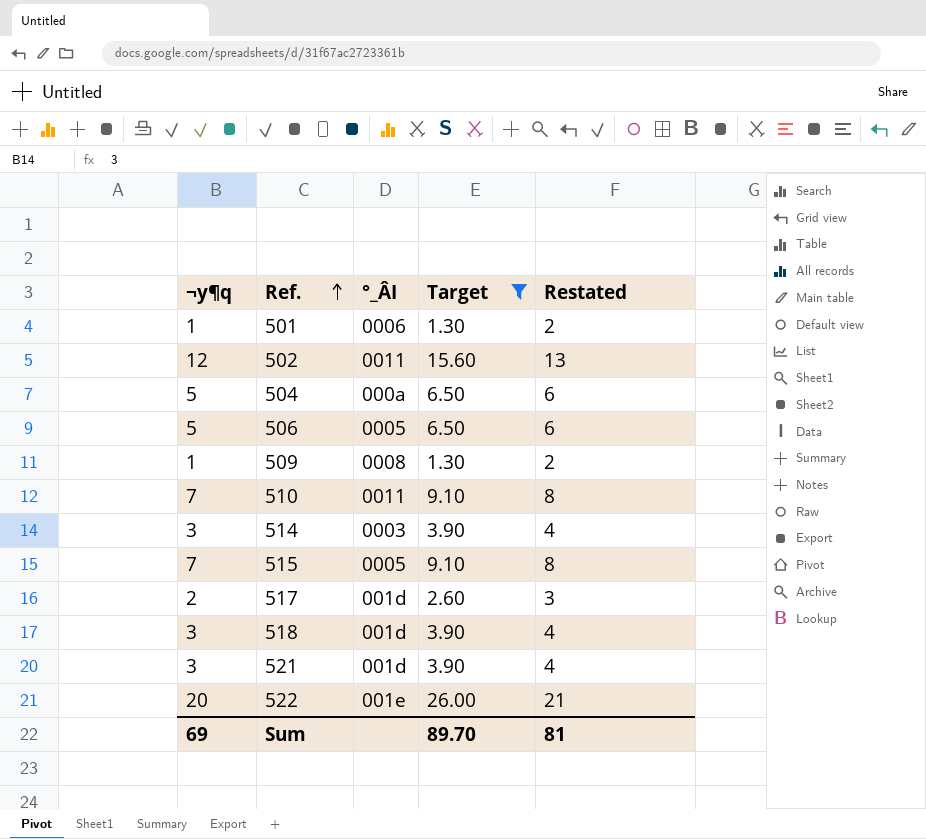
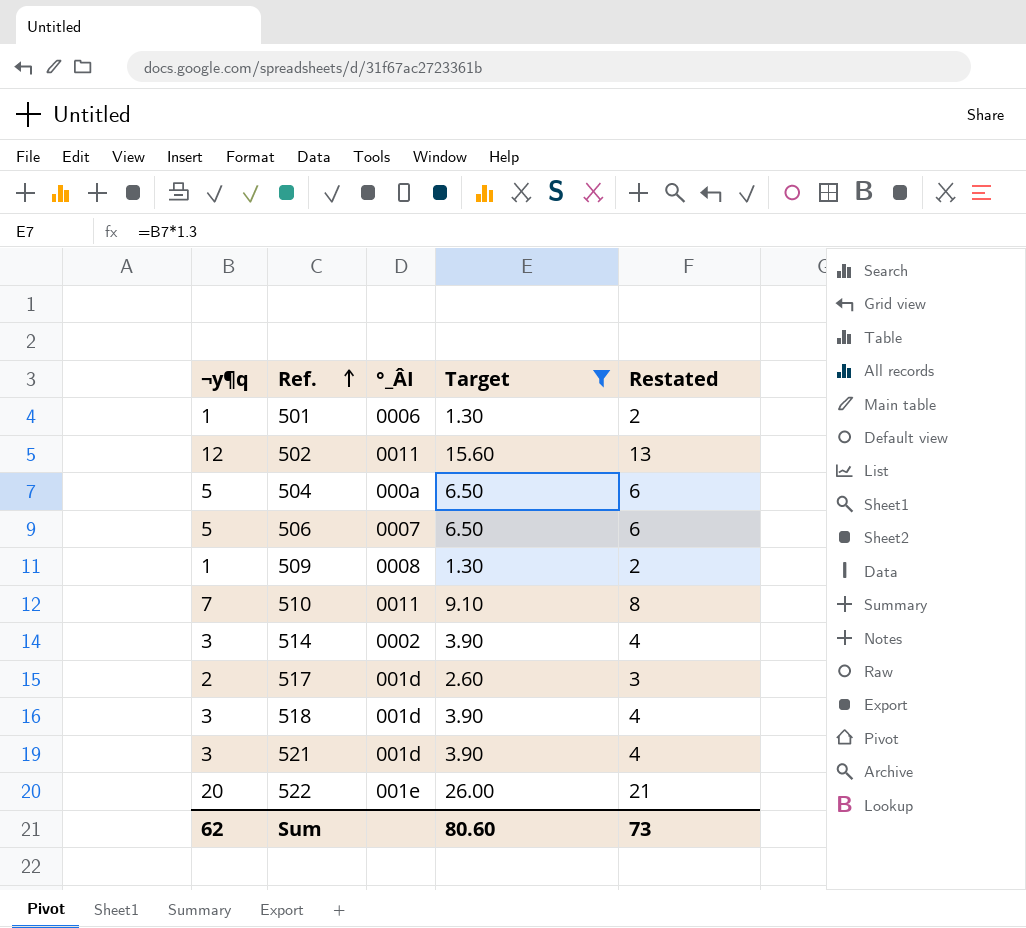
row 515: 7 | 0005 | 9.10 | 8 -> none
506 | °_ÂI: 0005 -> 0007
514 | °_ÂI: 0003 -> 0002
Sum | ¬y¶q: 69 -> 62
Sum | Target: 89.70 -> 80.60
Sum | Restated: 81 -> 73

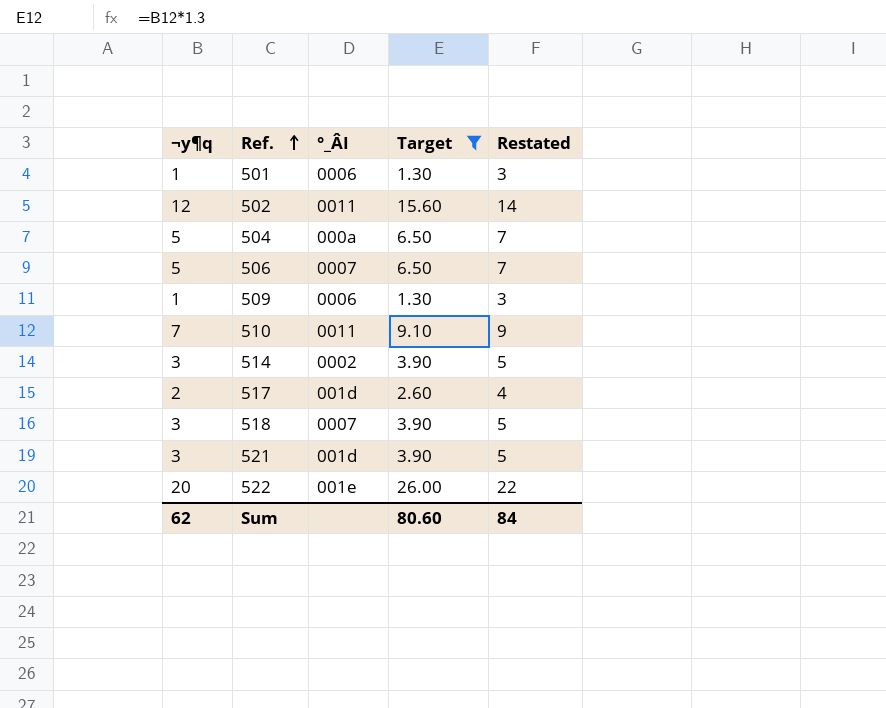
column Restated | formula: [¬y¶q] + 1 -> [¬y¶q] + 2
509 | °_ÂI: 0008 -> 0006
518 | °_ÂI: 001d -> 0007
Sum | Restated: 73 -> 84

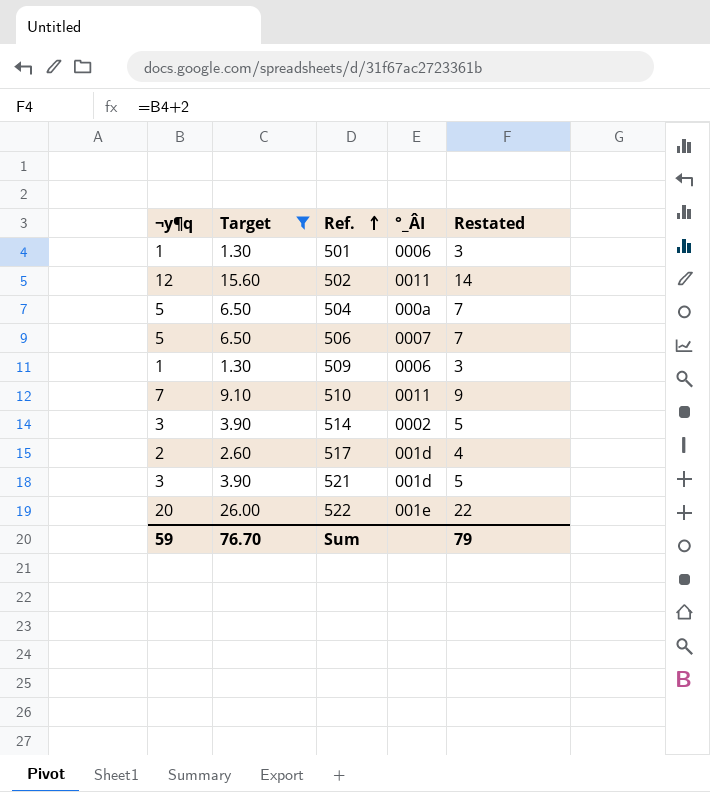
column Target | position: 4 -> 2
row 518: 3 | 0007 | 3.90 | 5 -> none
Sum | ¬y¶q: 62 -> 59
Sum | Target: 80.60 -> 76.70
Sum | Restated: 84 -> 79

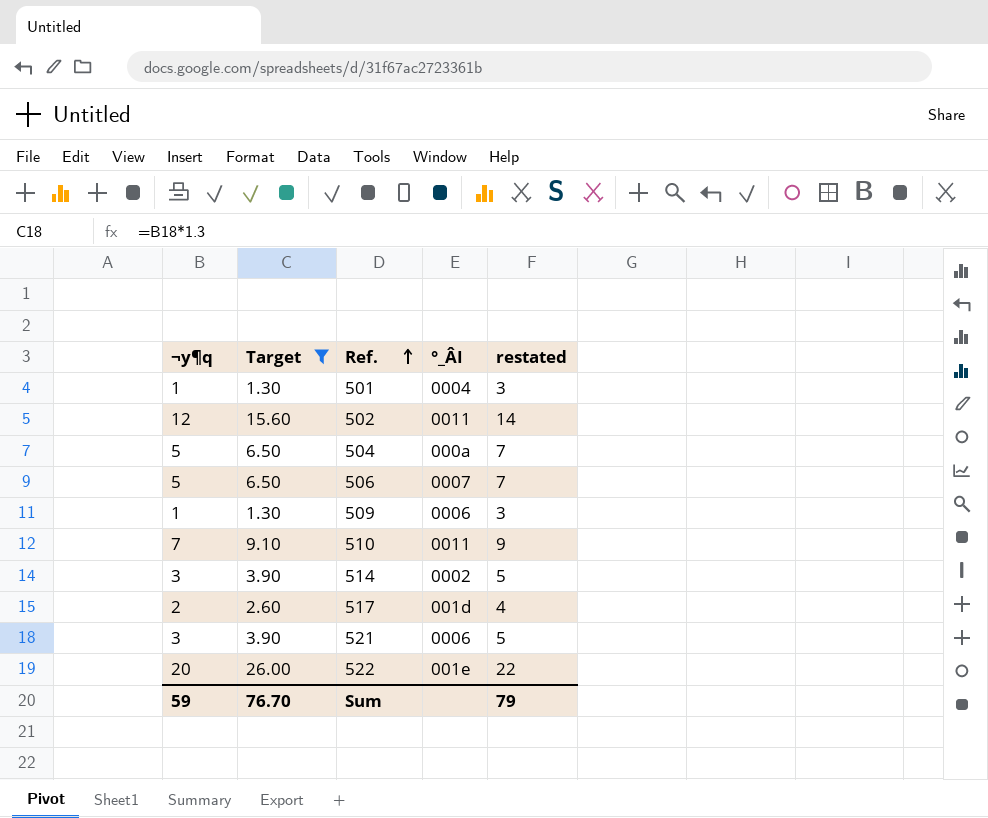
column name: Restated -> restated
501 | °_ÂI: 0006 -> 0004
521 | °_ÂI: 001d -> 0006

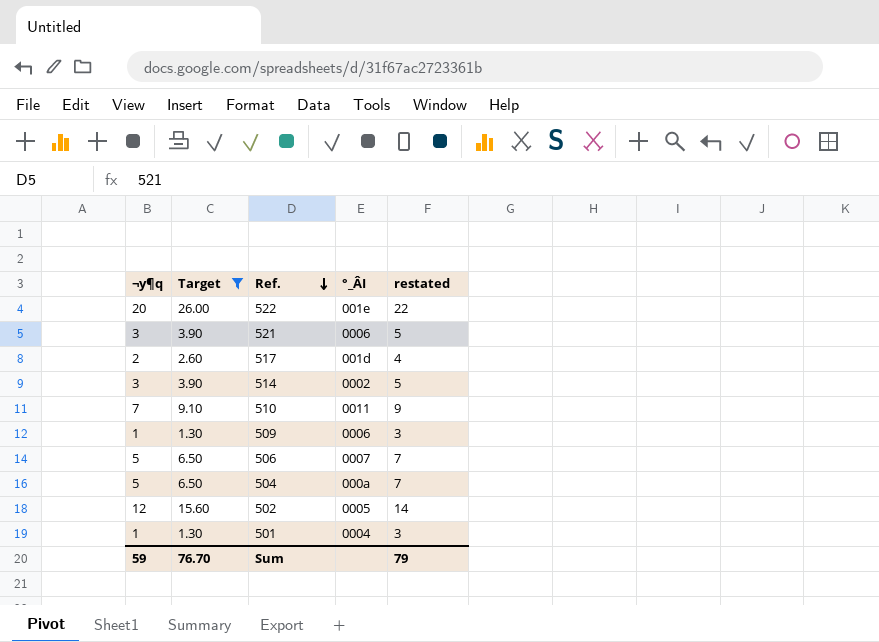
row order: Ref. ascending -> Ref. descending
502 | °_ÂI: 0011 -> 0005

